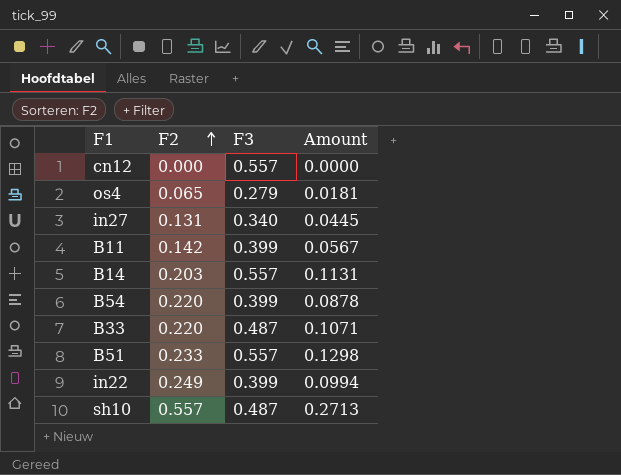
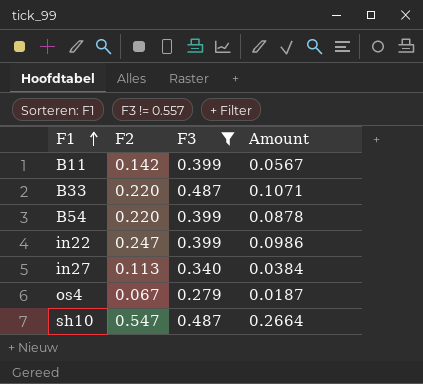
filter: none -> F3 != 0.557
row order: F2 ascending -> F1 ascending
in22 | F2: 0.249 -> 0.247
in22 | Amount: 0.0994 -> 0.0986
in27 | F2: 0.131 -> 0.113
in27 | Amount: 0.0445 -> 0.0384
os4 | F2: 0.065 -> 0.067
os4 | Amount: 0.0181 -> 0.0187
sh10 | F2: 0.557 -> 0.547
sh10 | Amount: 0.2713 -> 0.2664

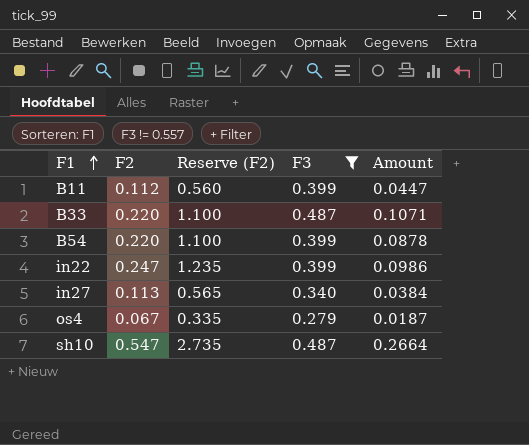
column Reserve (F2) | formula: none -> [F2] * 5
B11 | F2: 0.142 -> 0.112
B11 | Amount: 0.0567 -> 0.0447

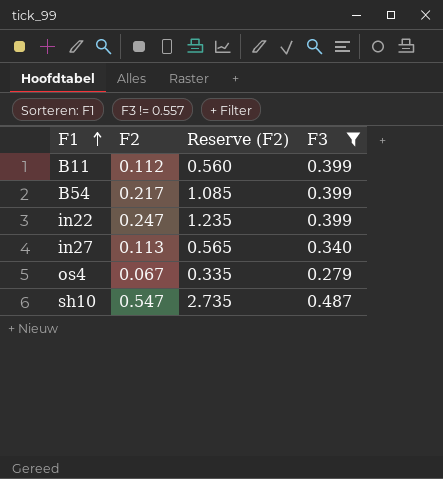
column Amount | formula: [F2] * [F3] -> none
row B33: 0.220 | 1.100 | 0.487 | 0.1071 -> none
B54 | F2: 0.220 -> 0.217
B54 | Reserve (F2): 1.100 -> 1.085

